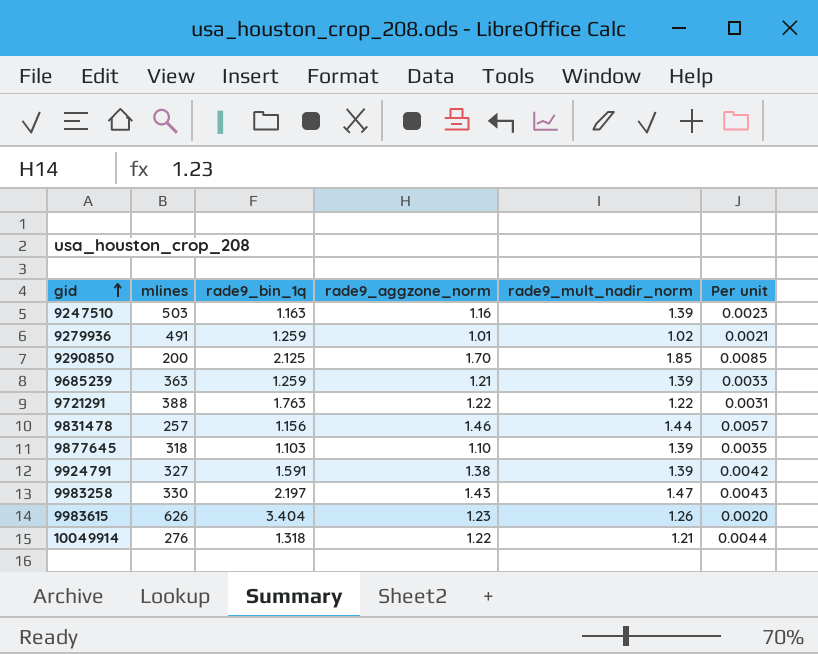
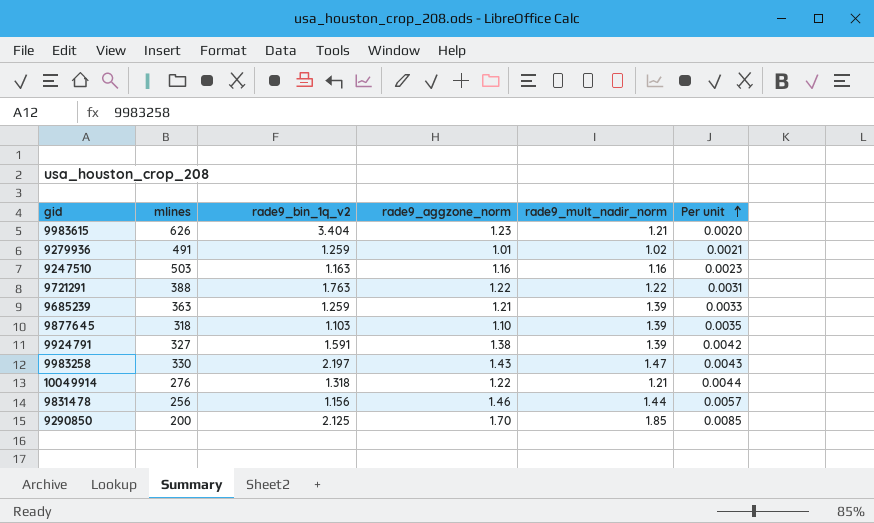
row order: gid ascending -> Per unit ascending
column name: rade9_bin_1q -> rade9_bin_1q_v2
9983615 | rade9_mult_nadir_norm: 1.26 -> 1.21
9247510 | rade9_mult_nadir_norm: 1.39 -> 1.16
9831478 | mlines: 257 -> 256

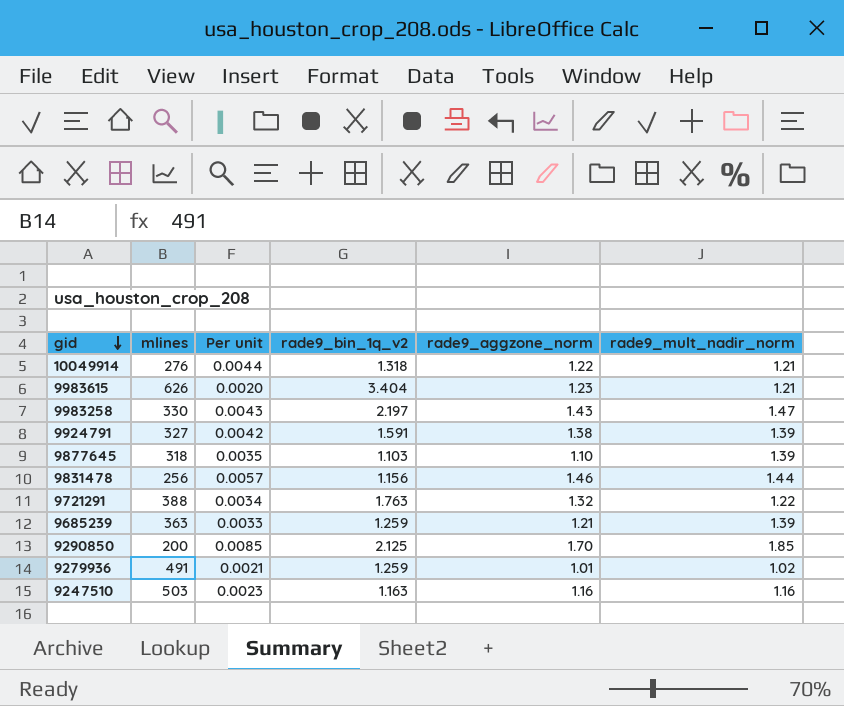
row order: Per unit ascending -> gid descending
column Per unit | position: 6 -> 3
9721291 | Per unit: 0.0031 -> 0.0034
9721291 | rade9_aggzone_norm: 1.22 -> 1.32

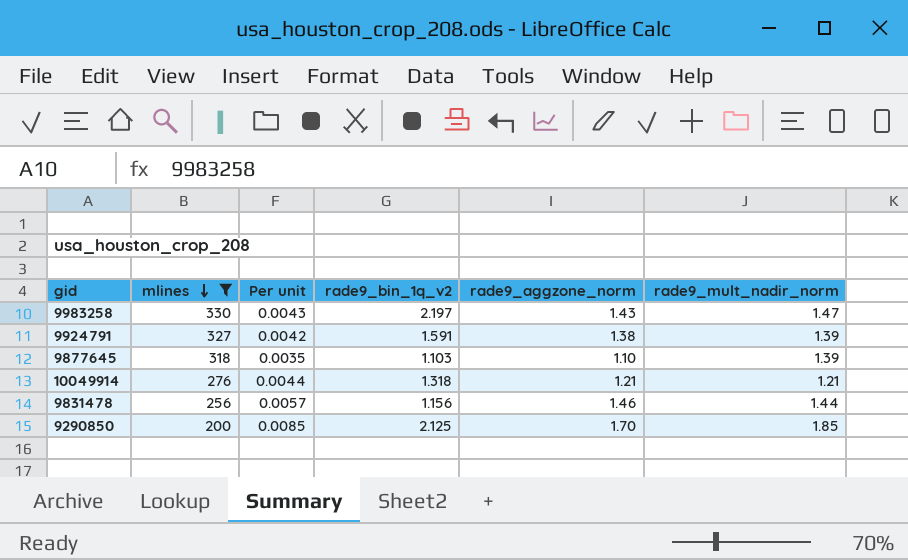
filter: none -> mlines <= 330
row order: gid descending -> mlines descending
10049914 | rade9_aggzone_norm: 1.22 -> 1.21

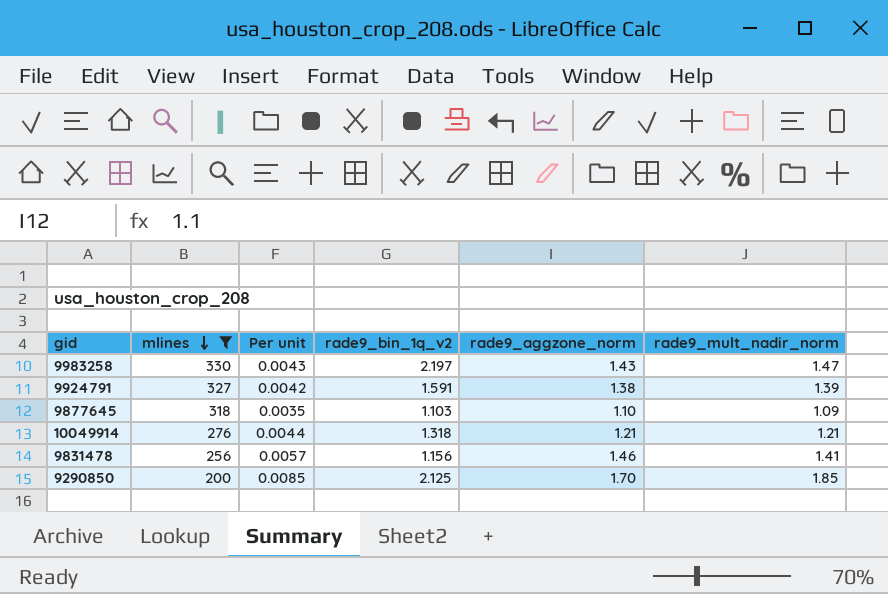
9877645 | rade9_mult_nadir_norm: 1.39 -> 1.09
9831478 | rade9_mult_nadir_norm: 1.44 -> 1.41

